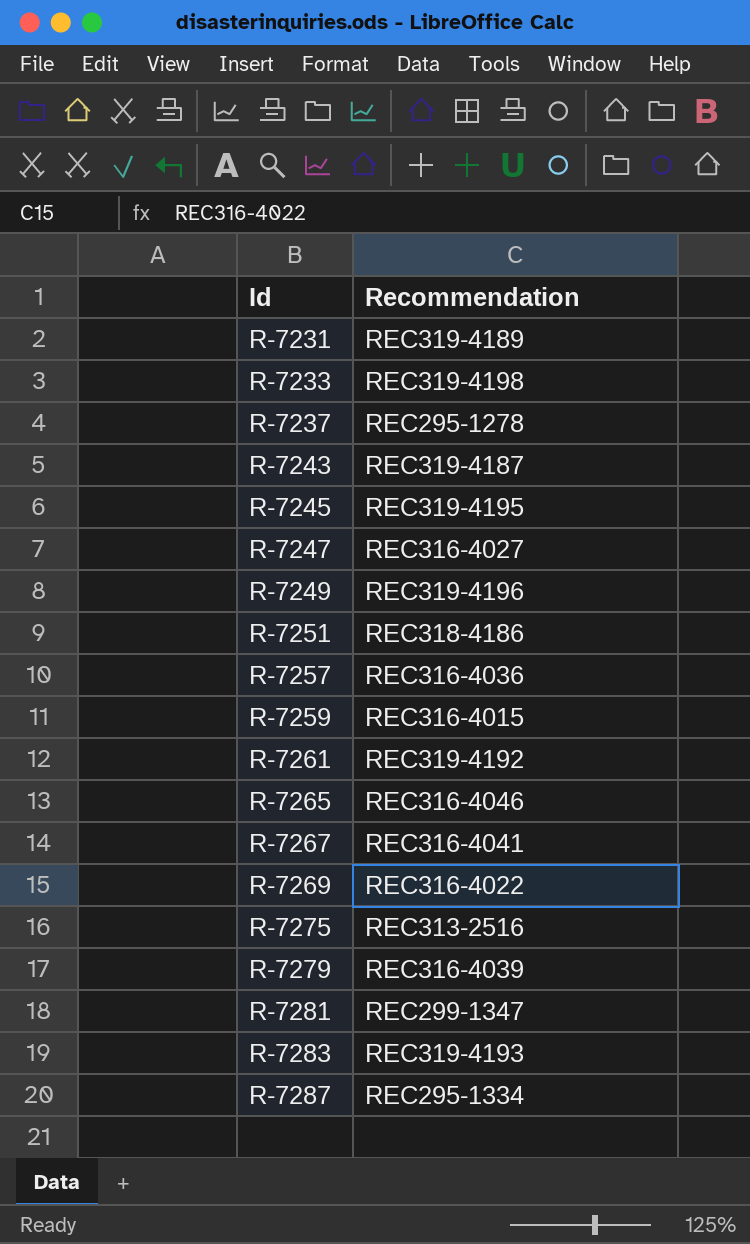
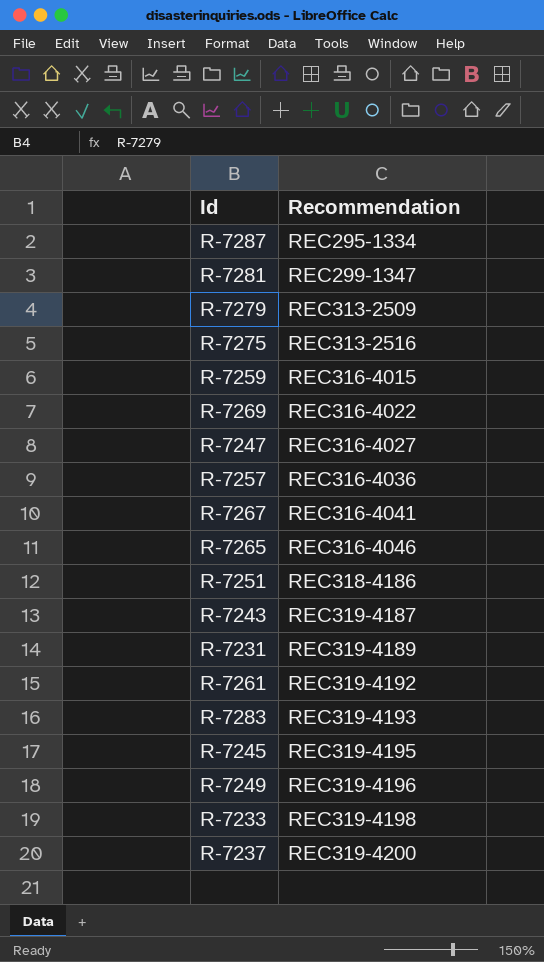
row order: Id ascending -> Recommendation ascending
R-7279 | Recommendation: REC316-4039 -> REC313-2509
R-7237 | Recommendation: REC295-1278 -> REC319-4200

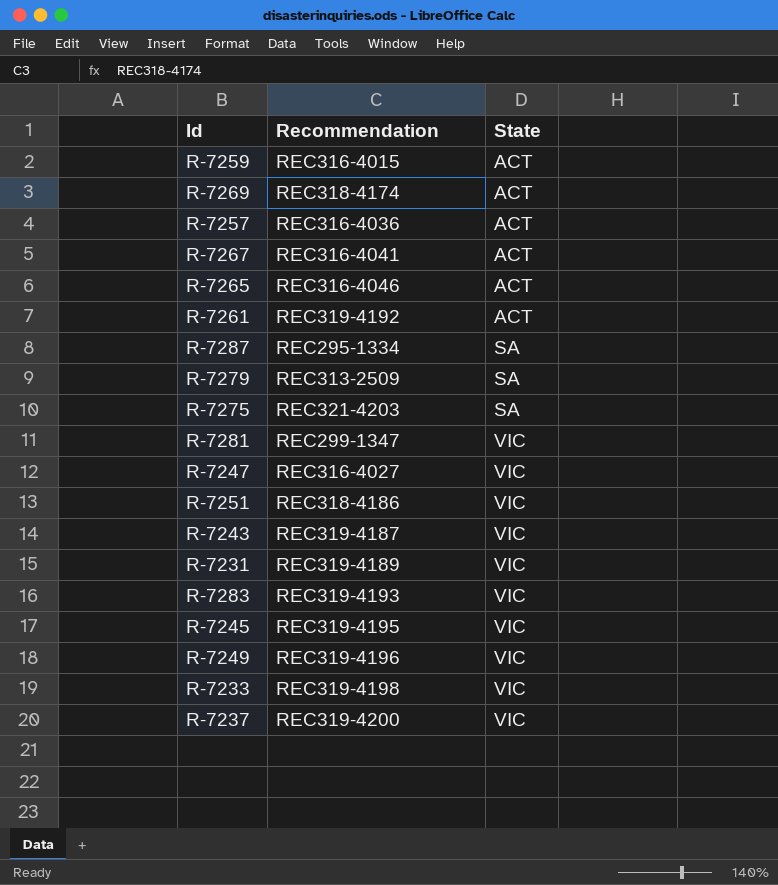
row order: Recommendation ascending -> State ascending
column State | position: none -> 3
R-7269 | Recommendation: REC316-4022 -> REC318-4174
R-7275 | Recommendation: REC313-2516 -> REC321-4203

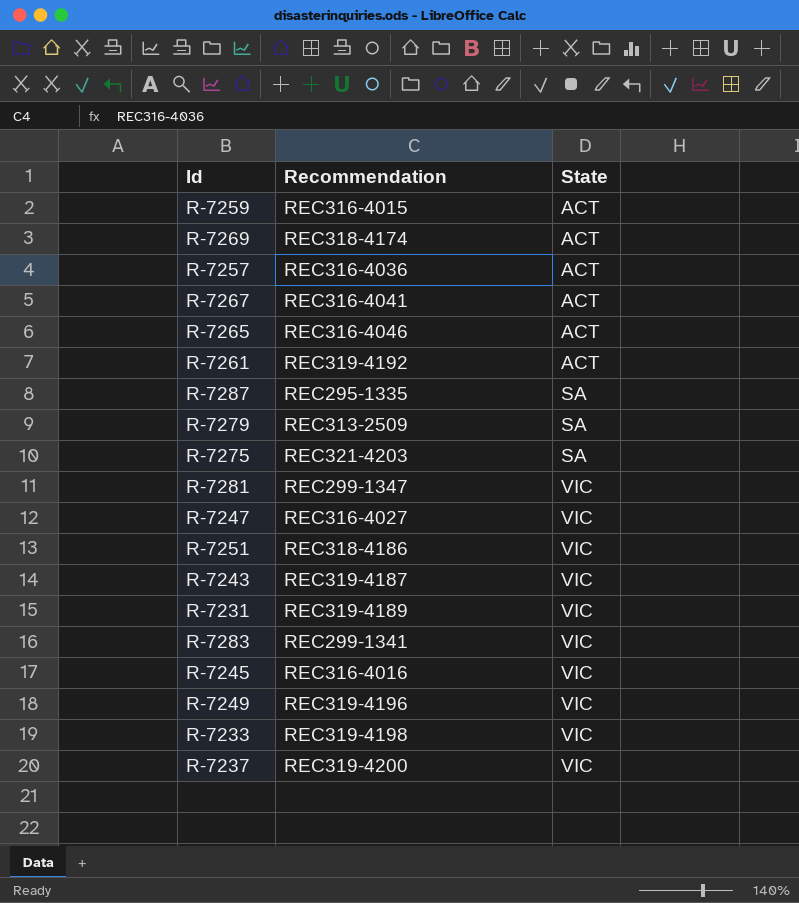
R-7287 | Recommendation: REC295-1334 -> REC295-1335
R-7283 | Recommendation: REC319-4193 -> REC299-1341
R-7245 | Recommendation: REC319-4195 -> REC316-4016

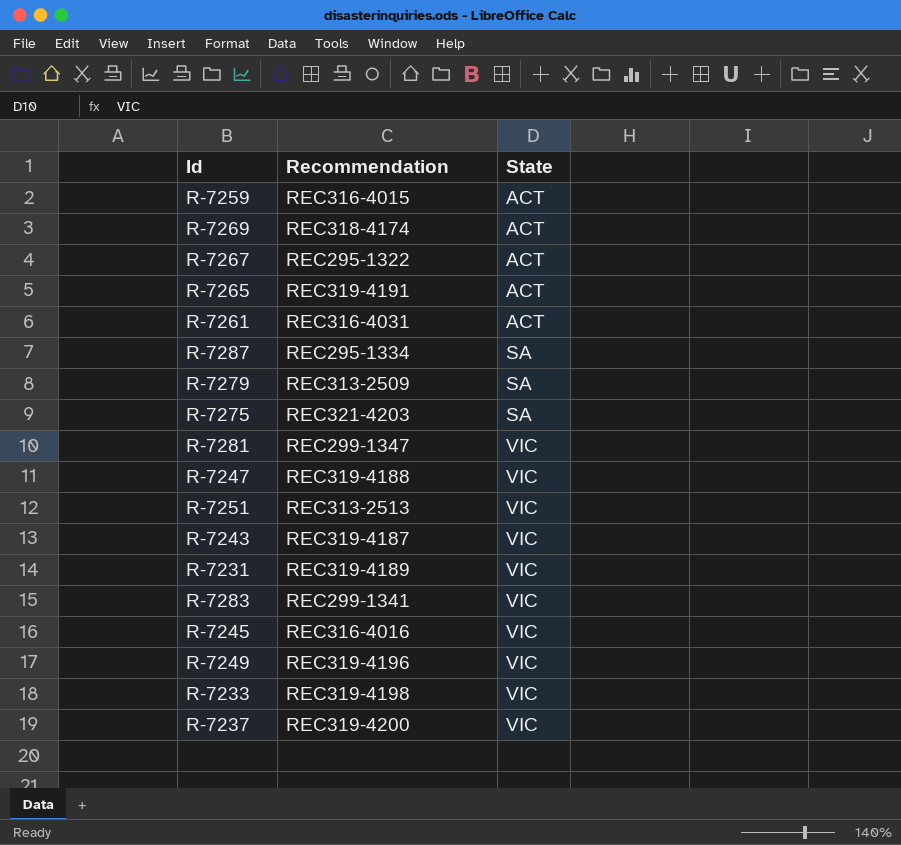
row R-7257: REC316-4036 | ACT -> none
R-7267 | Recommendation: REC316-4041 -> REC295-1322
R-7265 | Recommendation: REC316-4046 -> REC319-4191
R-7261 | Recommendation: REC319-4192 -> REC316-4031
R-7287 | Recommendation: REC295-1335 -> REC295-1334
R-7247 | Recommendation: REC316-4027 -> REC319-4188
R-7251 | Recommendation: REC318-4186 -> REC313-2513

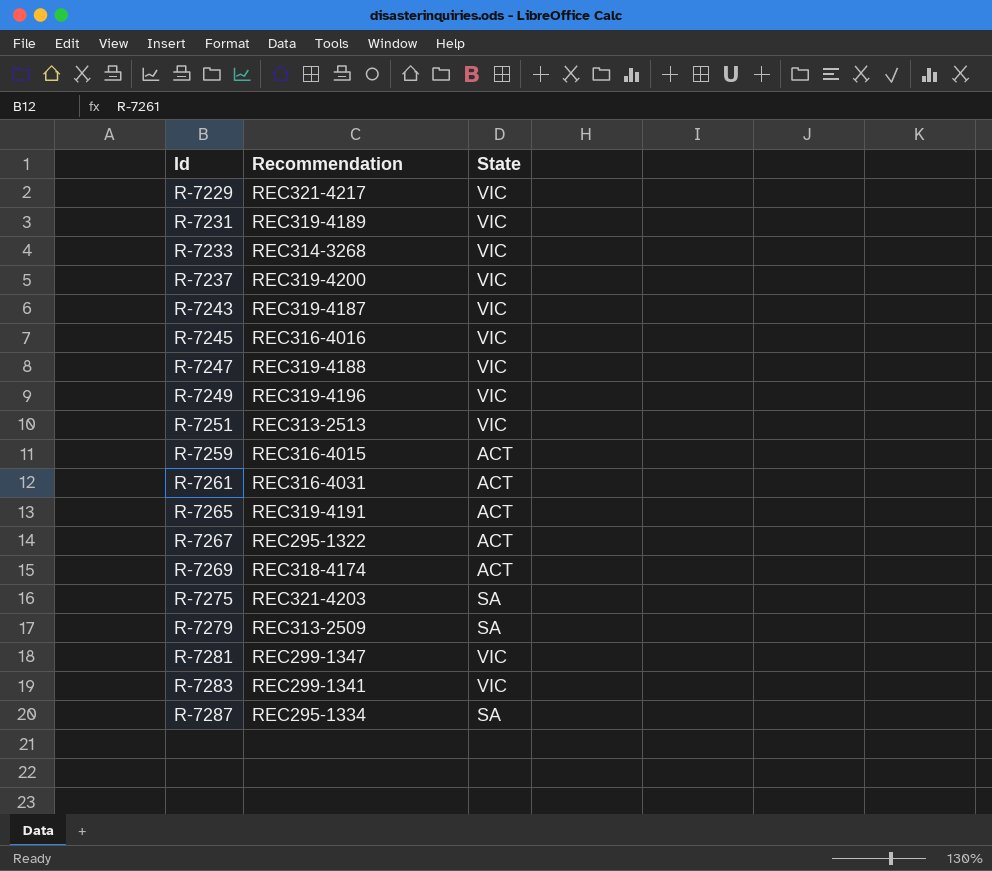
row order: State ascending -> Id ascending
row R-7229: none -> REC321-4217 | VIC
R-7233 | Recommendation: REC319-4198 -> REC314-3268

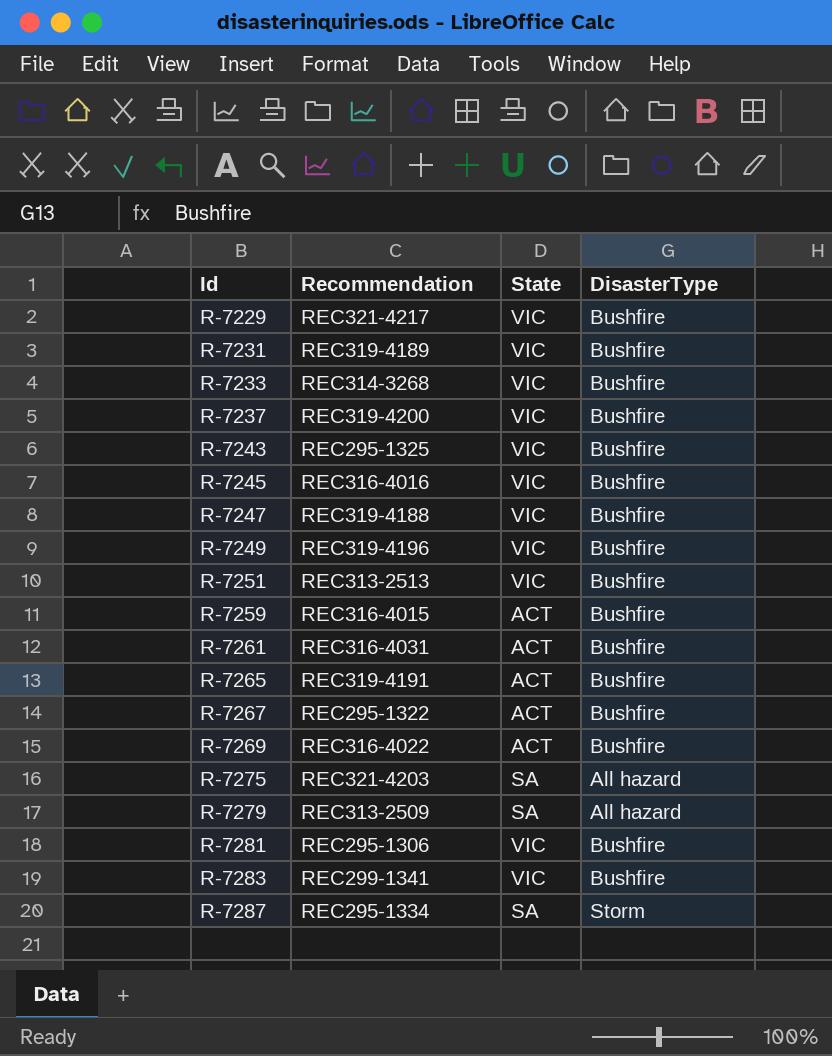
column DisasterType | position: none -> 4
R-7243 | Recommendation: REC319-4187 -> REC295-1325
R-7269 | Recommendation: REC318-4174 -> REC316-4022
R-7281 | Recommendation: REC299-1347 -> REC295-1306

